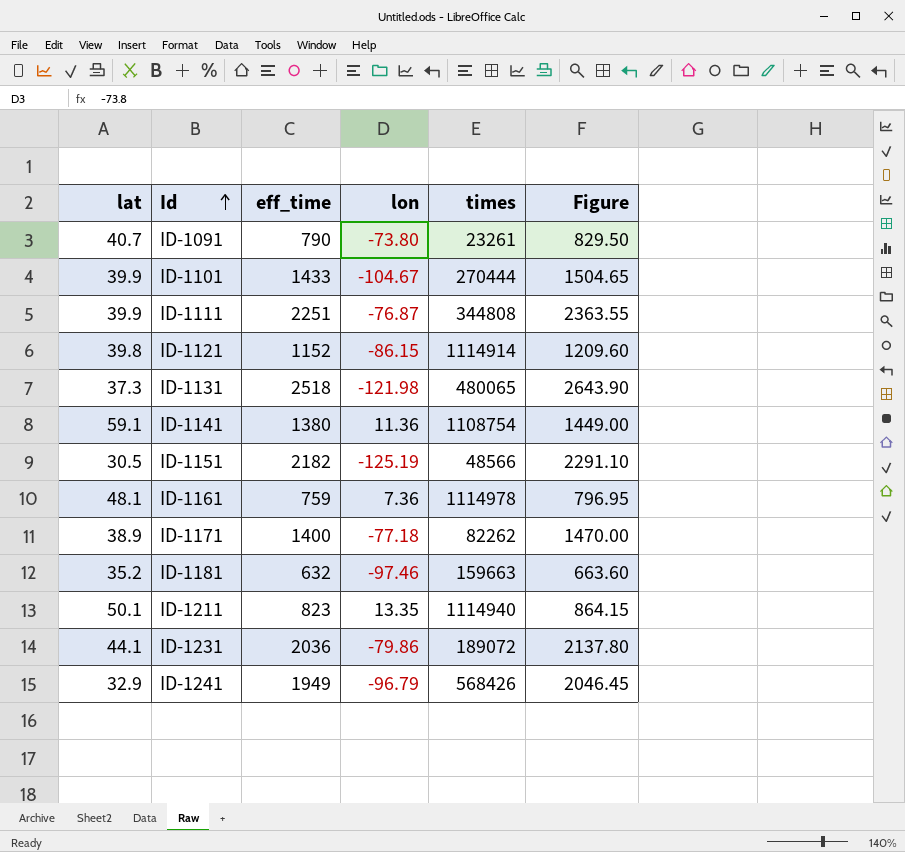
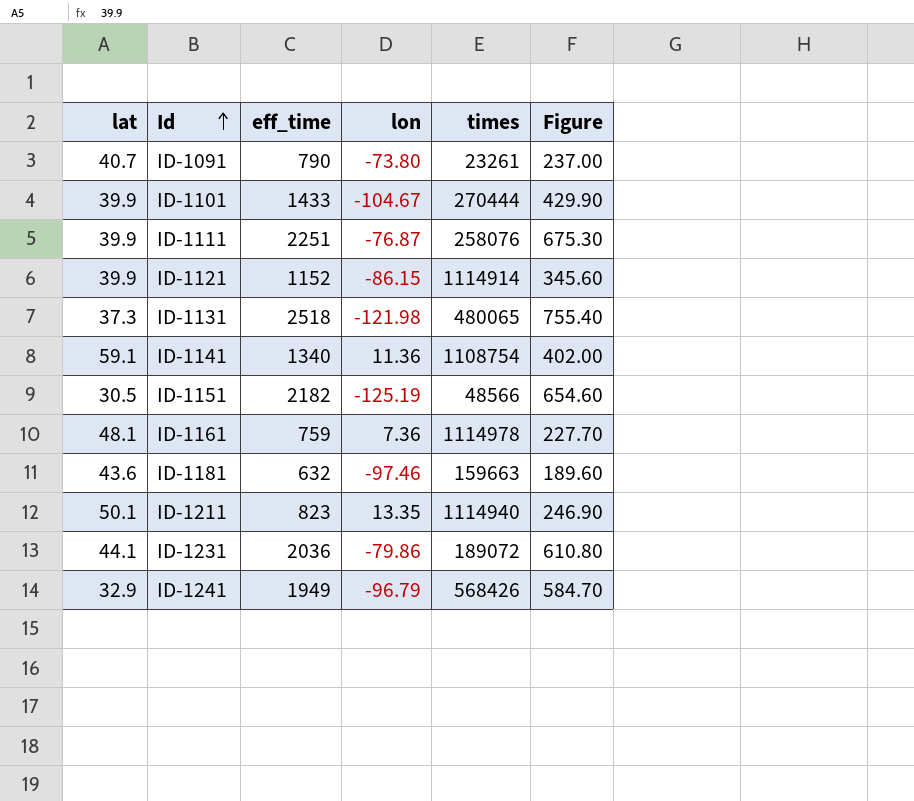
column Figure | formula: [eff_time] * 1.05 -> [eff_time] * 0.3
row ID-1171: 38.9 | 1400 | -77.18 | 82262 | 1470.00 -> none
ID-1111 | times: 344808 -> 258076
ID-1121 | lat: 39.8 -> 39.9
ID-1141 | eff_time: 1380 -> 1340
ID-1181 | lat: 35.2 -> 43.6

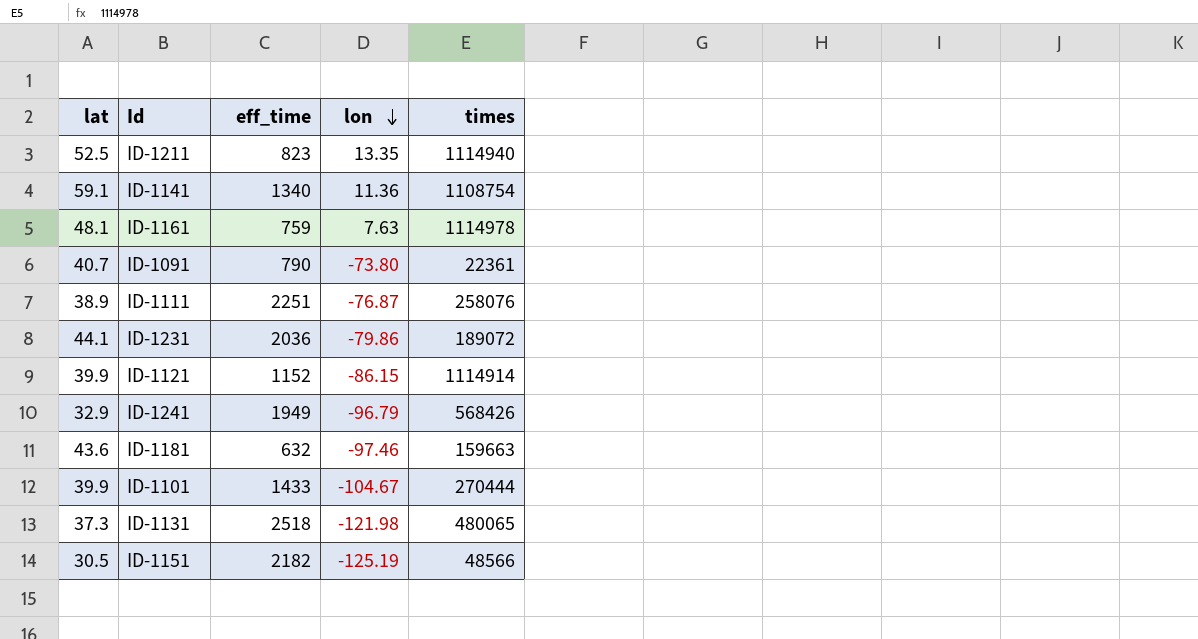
row order: Id ascending -> lon descending
column Figure | formula: [eff_time] * 0.3 -> none
ID-1211 | lat: 50.1 -> 52.5
ID-1161 | lon: 7.36 -> 7.63
ID-1091 | times: 23261 -> 22361
ID-1111 | lat: 39.9 -> 38.9

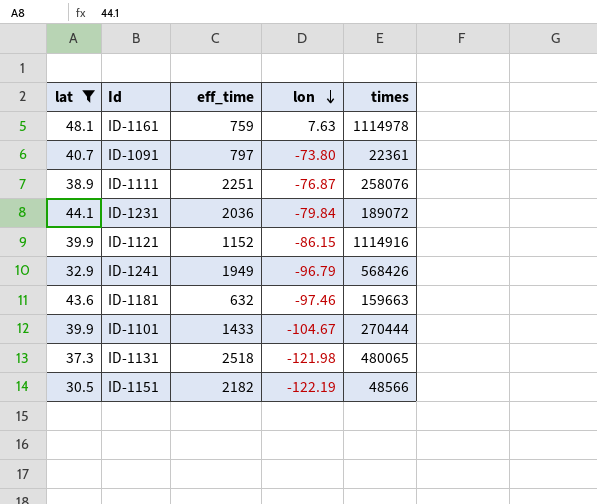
filter: none -> lat <= 48.1
ID-1091 | eff_time: 790 -> 797
ID-1231 | lon: -79.86 -> -79.84
ID-1121 | times: 1114914 -> 1114916
ID-1151 | lon: -125.19 -> -122.19

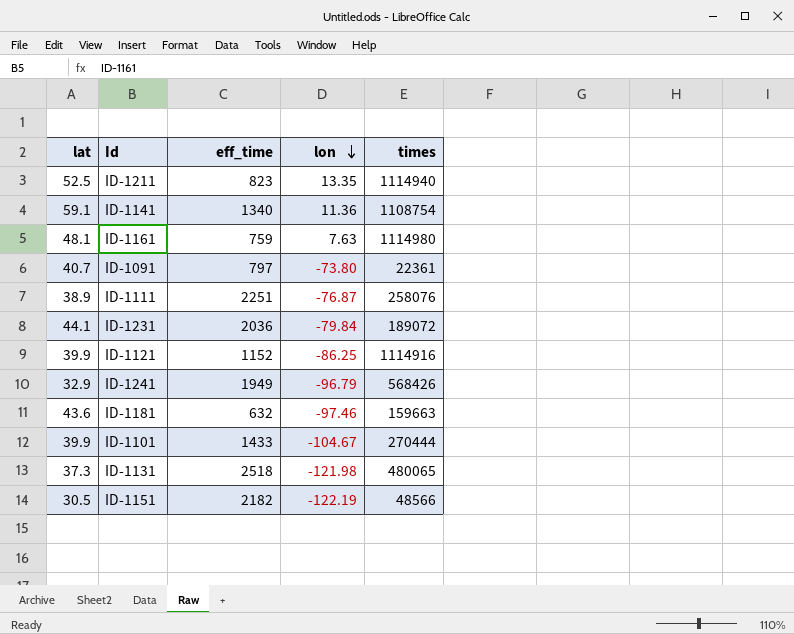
filter: lat <= 48.1 -> none
ID-1161 | times: 1114978 -> 1114980
ID-1121 | lon: -86.15 -> -86.25

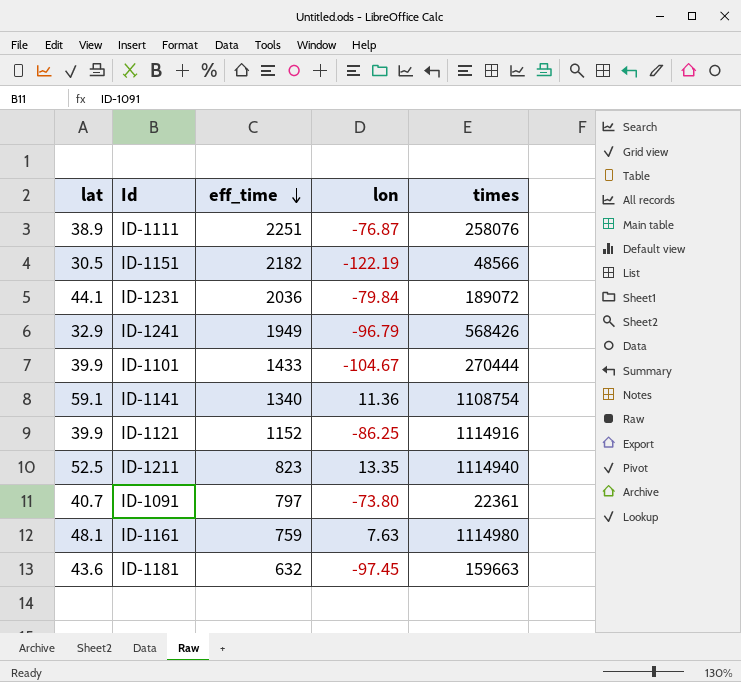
row order: lon descending -> eff_time descending
row ID-1131: 37.3 | 2518 | -121.98 | 480065 -> none
ID-1181 | lon: -97.46 -> -97.45

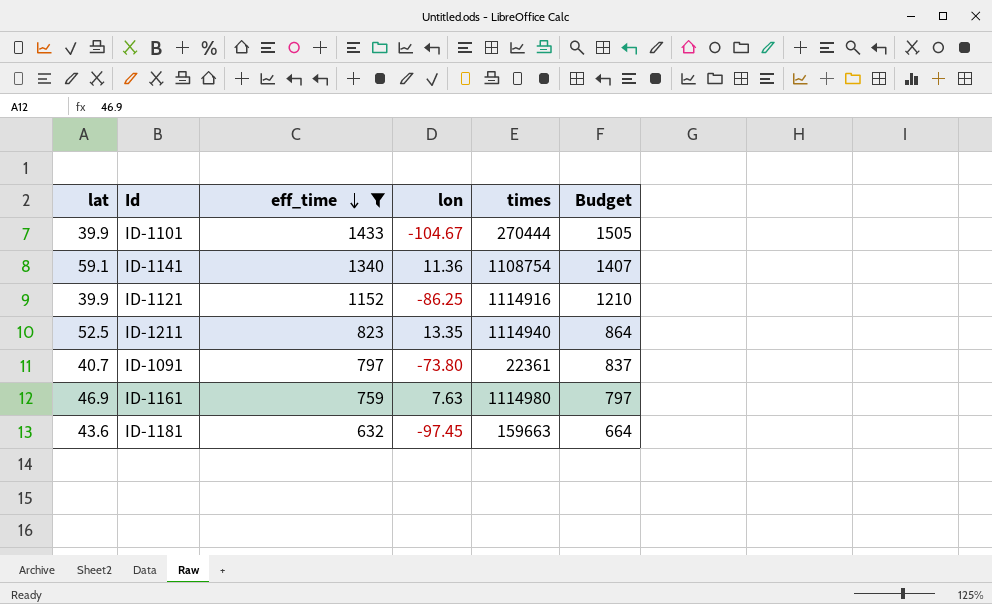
filter: none -> eff_time <= 1433
column Budget | formula: none -> [eff_time] * 1.05
ID-1161 | lat: 48.1 -> 46.9

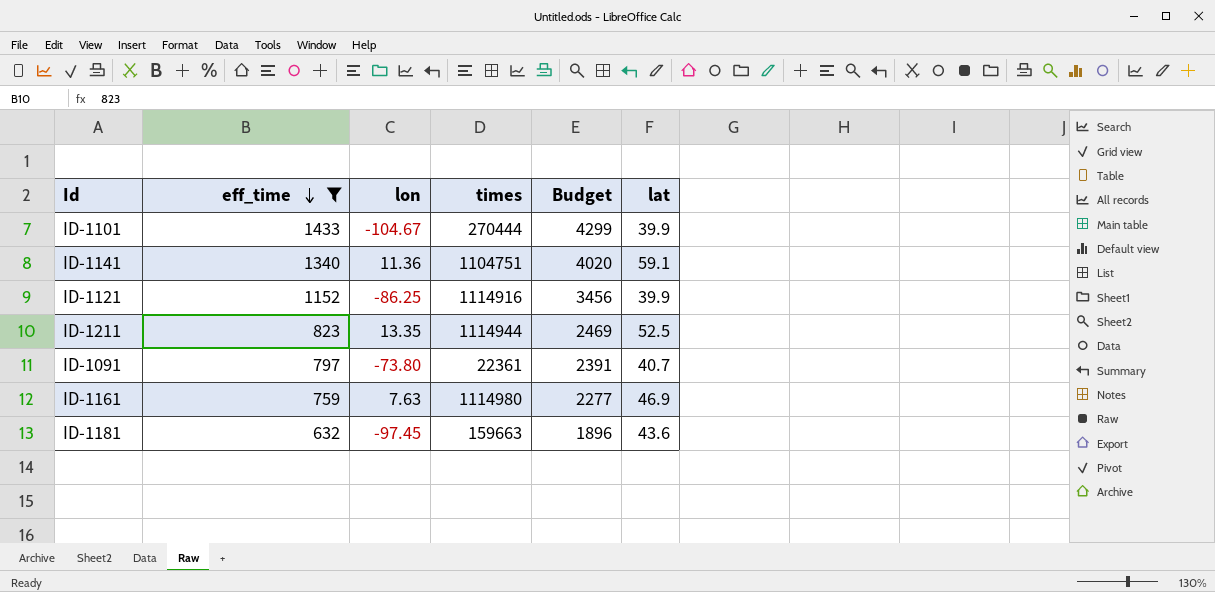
column Budget | formula: [eff_time] * 1.05 -> [eff_time] * 3
column lat | position: 1 -> 6
ID-1141 | times: 1108754 -> 1104751
ID-1211 | times: 1114940 -> 1114944

